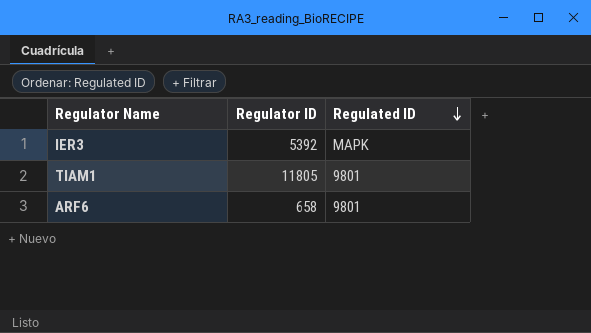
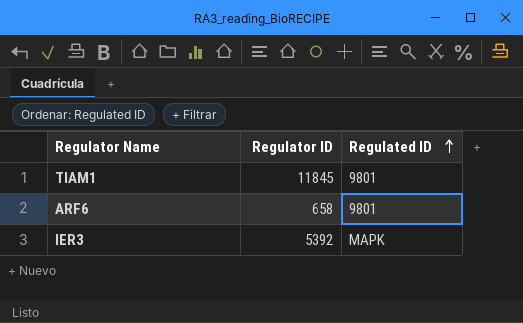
row order: Regulated ID descending -> Regulated ID ascending
TIAM1 | Regulator ID: 11805 -> 11845

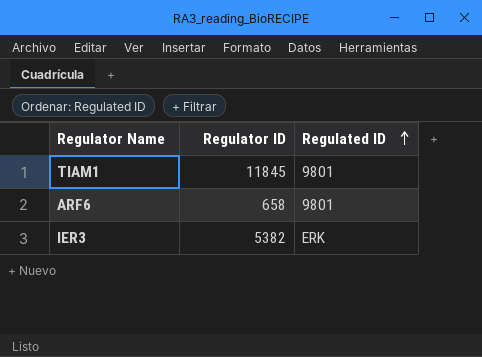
IER3 | Regulator ID: 5392 -> 5382
IER3 | Regulated ID: MAPK -> ERK

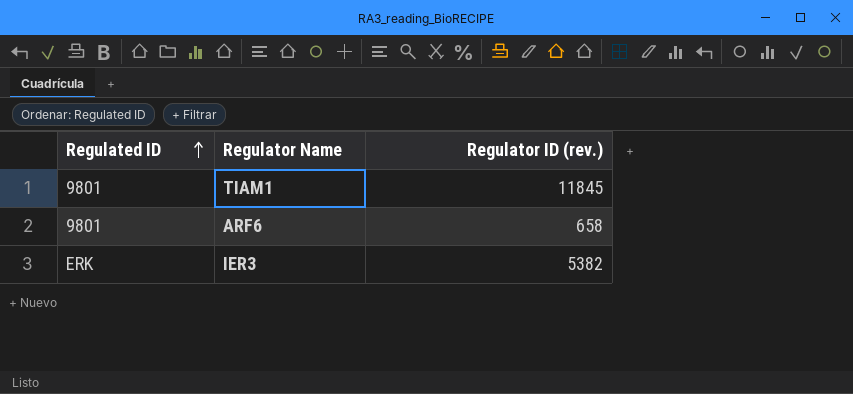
column Regulated ID | position: 3 -> 1
column name: Regulator ID -> Regulator ID (rev.)

